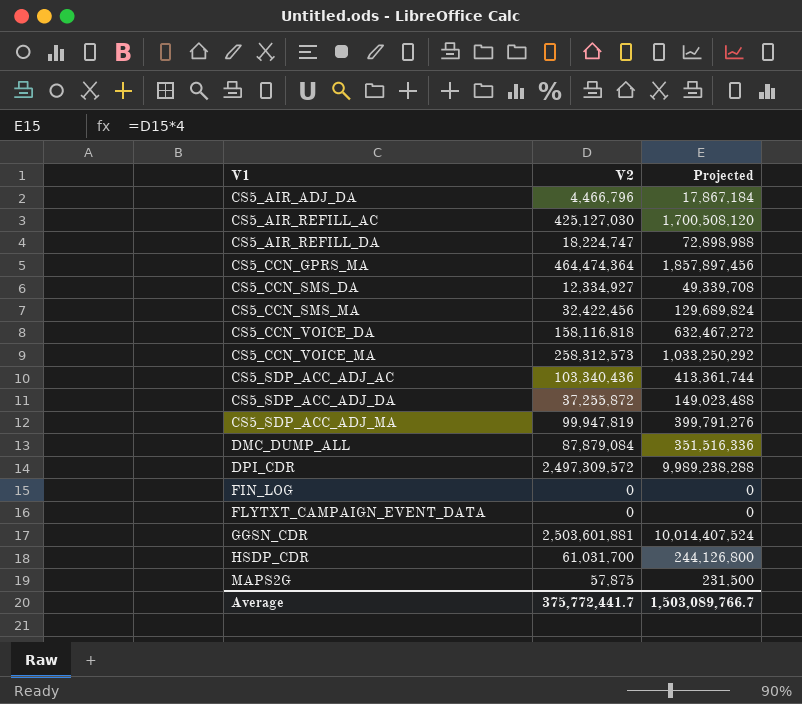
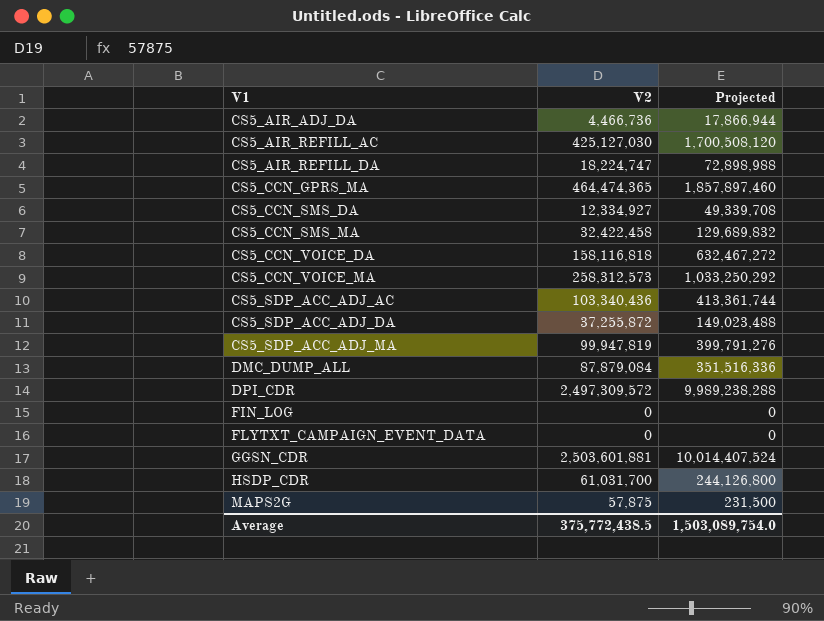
CS5_AIR_ADJ_DA | V2: 4,466,796 -> 4,466,736
CS5_AIR_ADJ_DA | Projected: 17,867,184 -> 17,866,944
CS5_CCN_GPRS_MA | V2: 464,474,364 -> 464,474,365
CS5_CCN_GPRS_MA | Projected: 1,857,897,456 -> 1,857,897,460
CS5_CCN_SMS_MA | V2: 32,422,456 -> 32,422,458
CS5_CCN_SMS_MA | Projected: 129,689,824 -> 129,689,832
Average | V2: 375,772,441.7 -> 375,772,438.5
Average | Projected: 1,503,089,766.7 -> 1,503,089,754.0

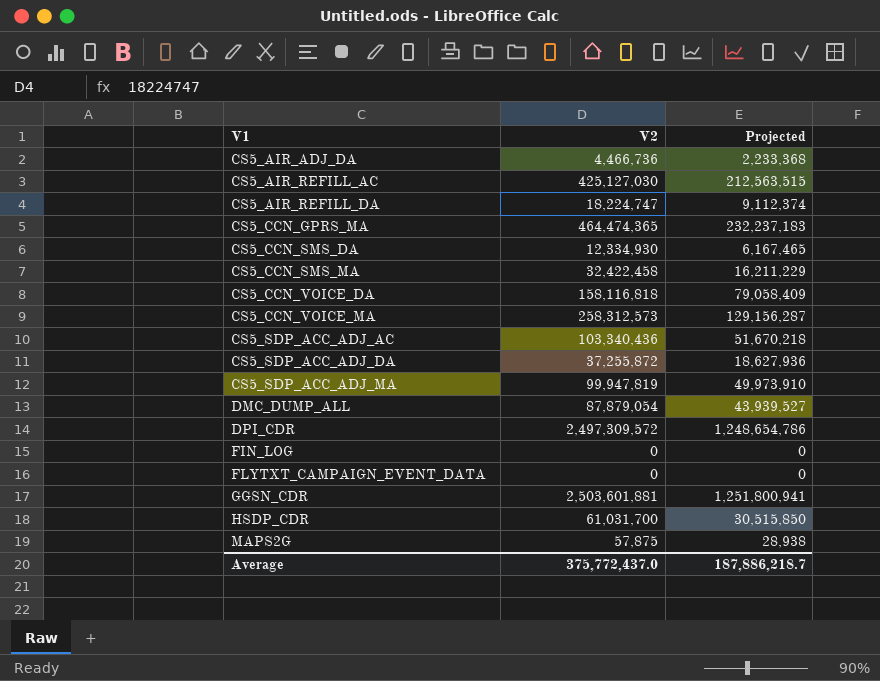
column Projected | formula: [V2] * 4 -> [V2] * 0.5
CS5_CCN_SMS_DA | V2: 12,334,927 -> 12,334,930
DMC_DUMP_ALL | V2: 87,879,084 -> 87,879,054
Average | V2: 375,772,438.5 -> 375,772,437.0
Average | Projected: 1,503,089,754.0 -> 187,886,218.7

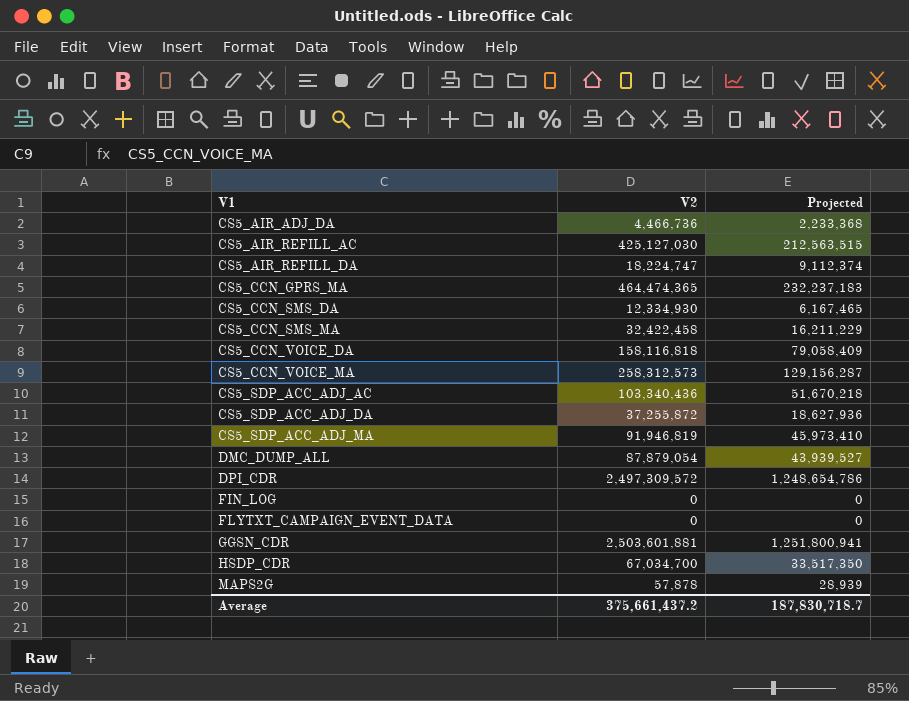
CS5_SDP_ACC_ADJ_MA | V2: 99,947,819 -> 91,946,819
CS5_SDP_ACC_ADJ_MA | Projected: 49,973,910 -> 45,973,410
HSDP_CDR | V2: 61,031,700 -> 67,034,700
HSDP_CDR | Projected: 30,515,850 -> 33,517,350
MAPS2G | V2: 57,875 -> 57,878
MAPS2G | Projected: 28,938 -> 28,939
Average | V2: 375,772,437.0 -> 375,661,437.2
Average | Projected: 187,886,218.7 -> 187,830,718.7

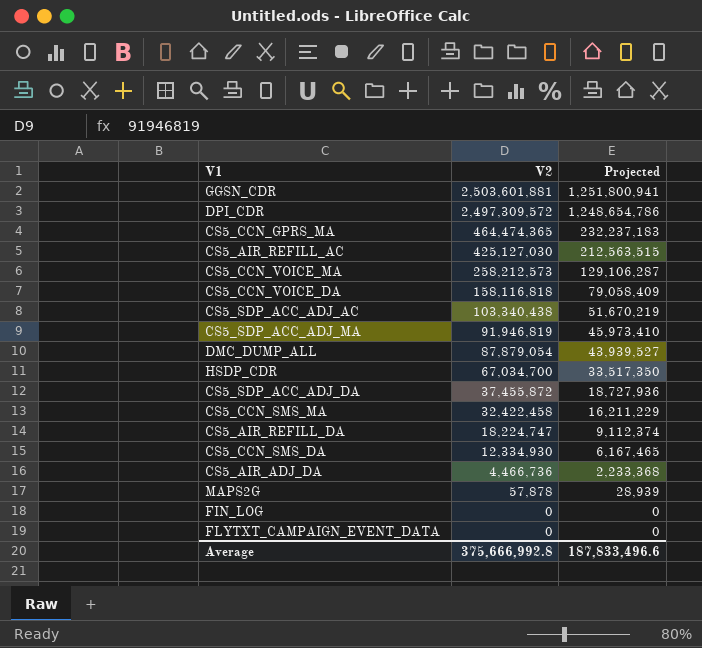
row order: V1 ascending -> V2 descending
CS5_CCN_VOICE_MA | V2: 258,312,573 -> 258,212,573
CS5_CCN_VOICE_MA | Projected: 129,156,287 -> 129,106,287
CS5_SDP_ACC_ADJ_AC | V2: 103,340,436 -> 103,340,438
CS5_SDP_ACC_ADJ_AC | Projected: 51,670,218 -> 51,670,219
CS5_SDP_ACC_ADJ_DA | V2: 37,255,872 -> 37,455,872
CS5_SDP_ACC_ADJ_DA | Projected: 18,627,936 -> 18,727,936
Average | V2: 375,661,437.2 -> 375,666,992.8
Average | Projected: 187,830,718.7 -> 187,833,496.6

